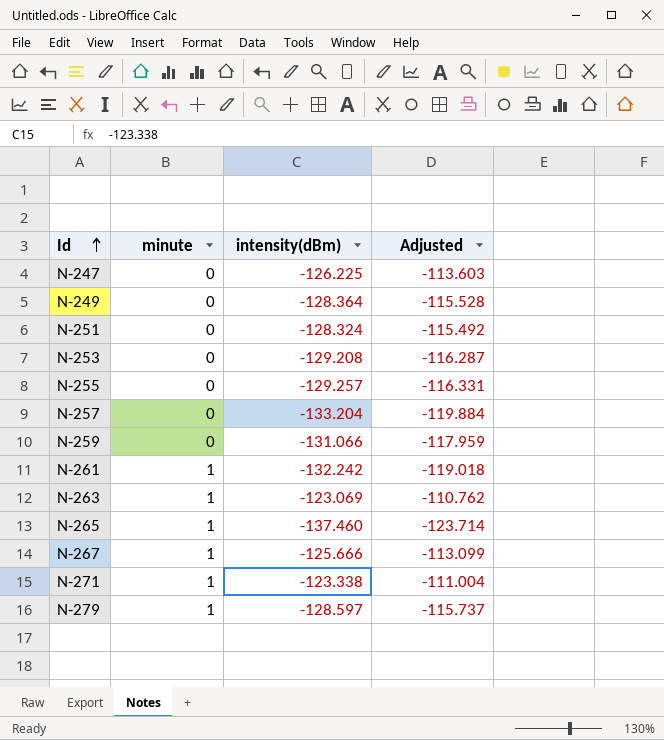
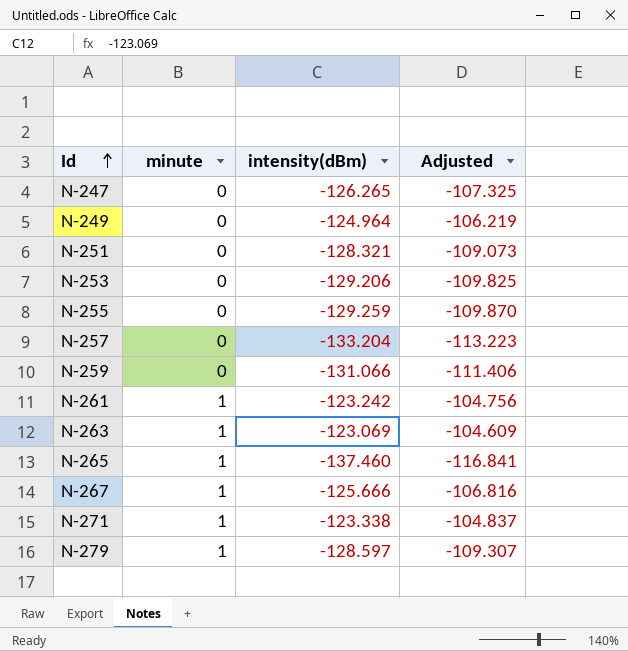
column Adjusted | formula: [intensity(dBm)] * 0.9 -> [intensity(dBm)] * 0.85
N-247 | intensity(dBm): -126.225 -> -126.265
N-249 | intensity(dBm): -128.364 -> -124.964
N-251 | intensity(dBm): -128.324 -> -128.321
N-253 | intensity(dBm): -129.208 -> -129.206
N-255 | intensity(dBm): -129.257 -> -129.259
N-261 | intensity(dBm): -132.242 -> -123.242

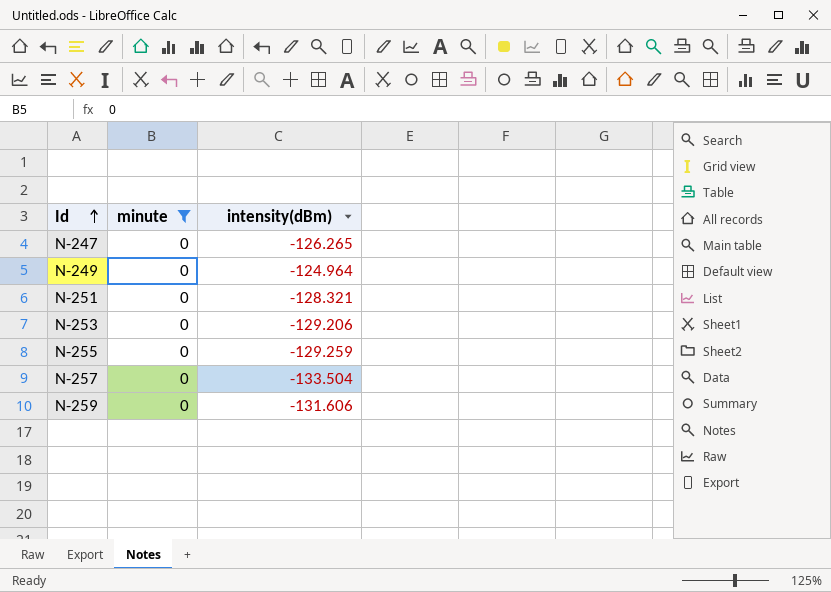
filter: none -> minute = 0
column Adjusted | formula: [intensity(dBm)] * 0.85 -> none
N-257 | intensity(dBm): -133.204 -> -133.504
N-259 | intensity(dBm): -131.066 -> -131.606

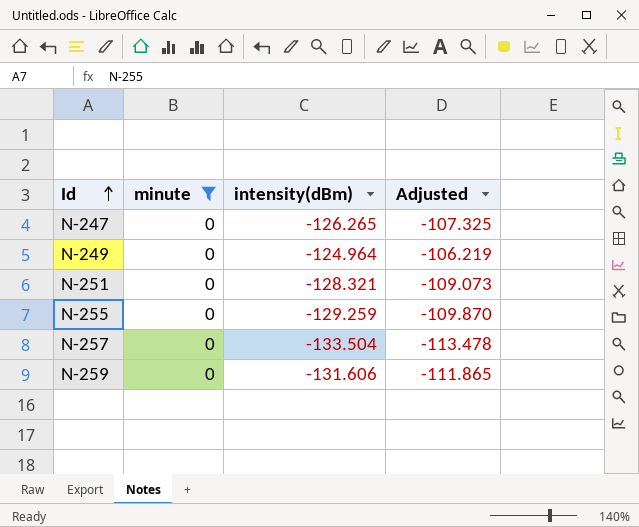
column Adjusted | formula: none -> [intensity(dBm)] * 0.85
row N-253: 0 | -129.206 -> none

